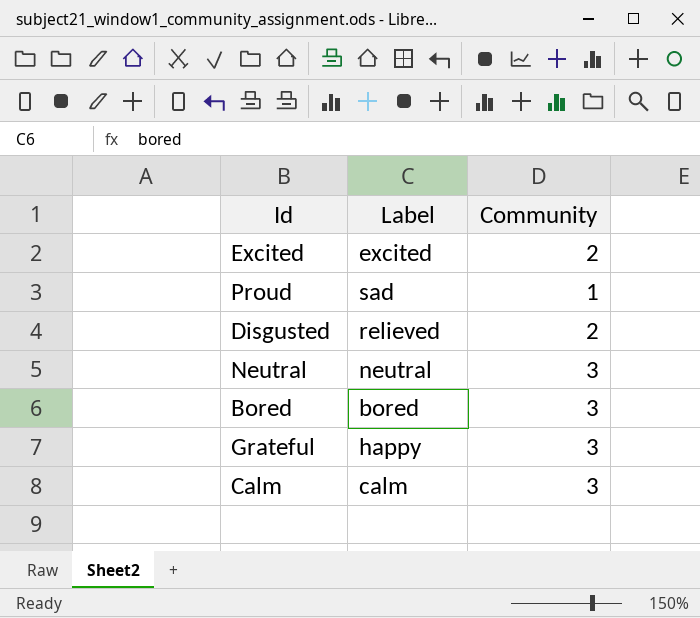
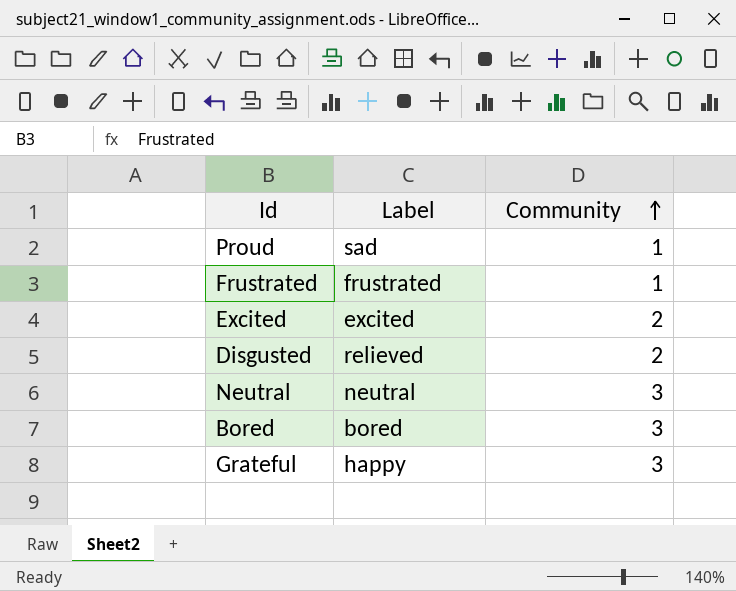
row order: none -> Community ascending
row Calm: calm | 3 -> none
row Frustrated: none -> frustrated | 1

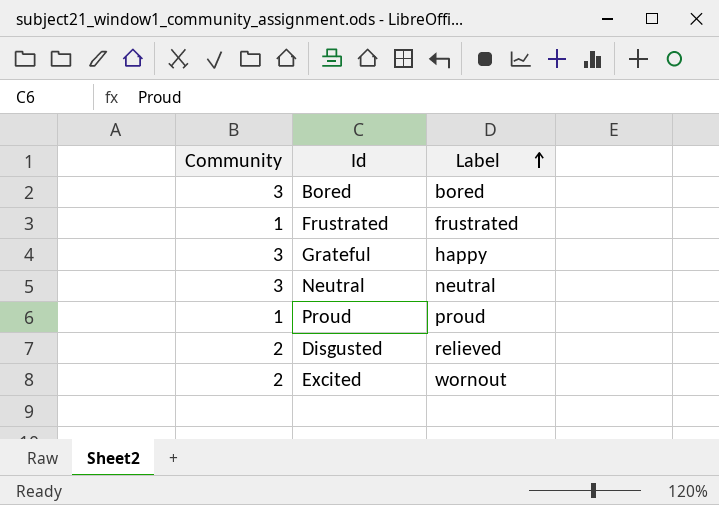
row order: Community ascending -> Label ascending
column Community | position: 3 -> 1
Proud | Label: sad -> proud
Excited | Label: excited -> wornout

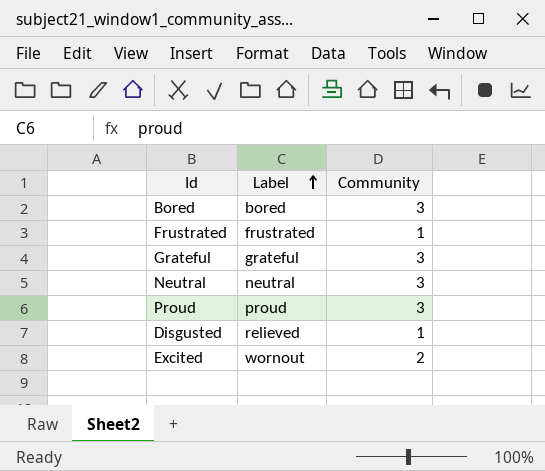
column Community | position: 1 -> 3
Grateful | Label: happy -> grateful
Proud | Community: 1 -> 3
Disgusted | Community: 2 -> 1

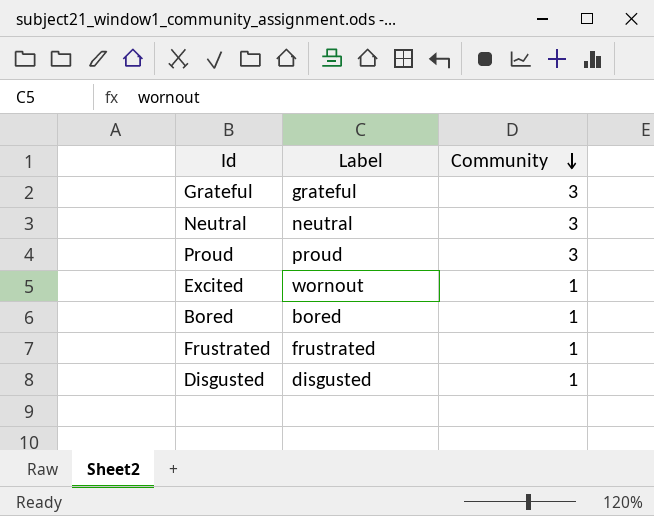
row order: Label ascending -> Community descending
Excited | Community: 2 -> 1
Bored | Community: 3 -> 1
Disgusted | Label: relieved -> disgusted

